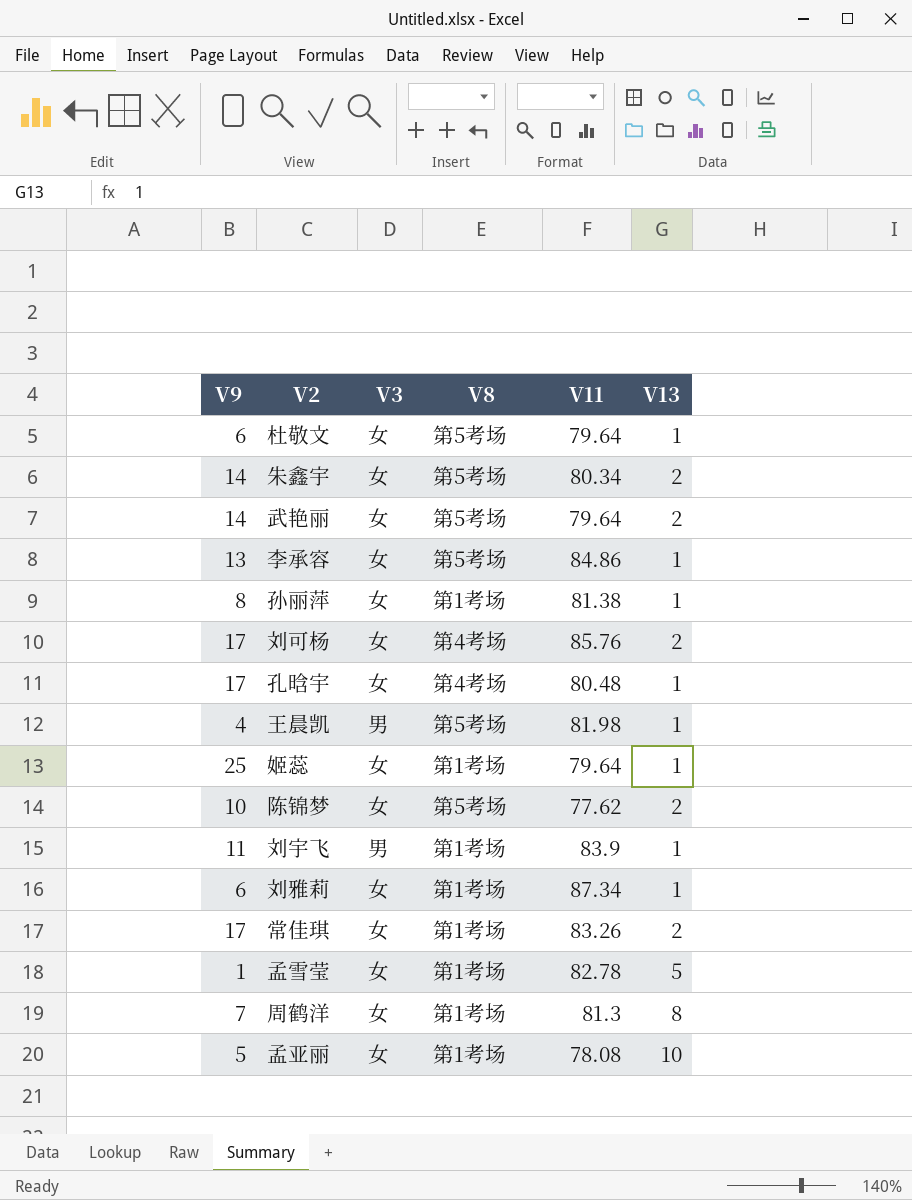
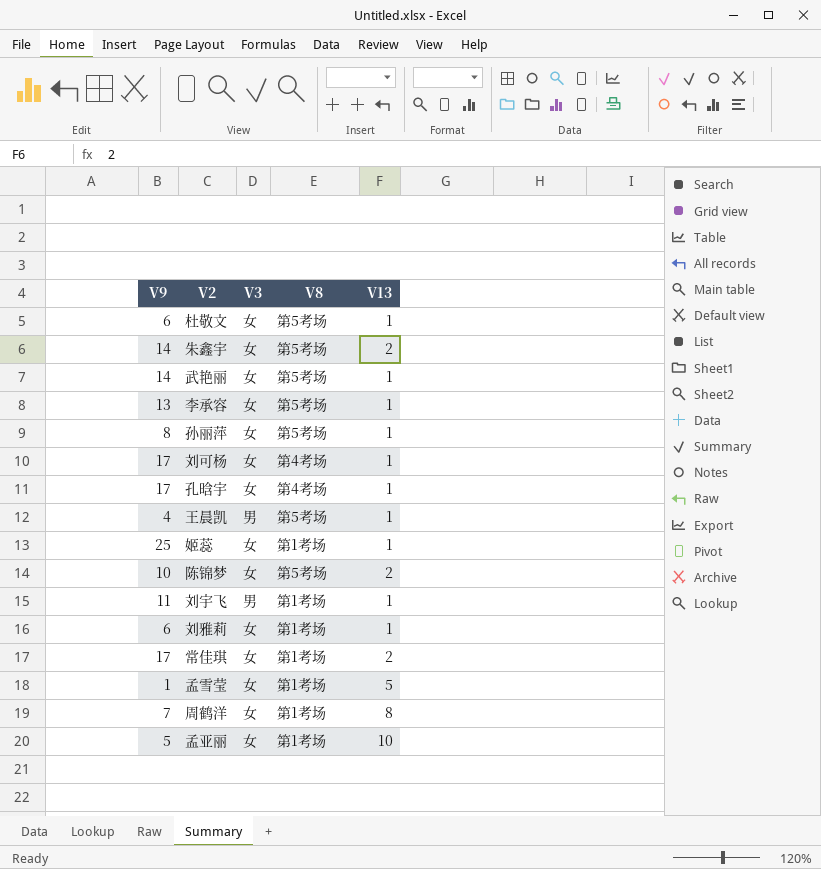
column V11 | position: 5 -> none
武艳丽 | V13: 2 -> 1
孙丽萍 | V8: 第1考场 -> 第5考场
刘可杨 | V13: 2 -> 1

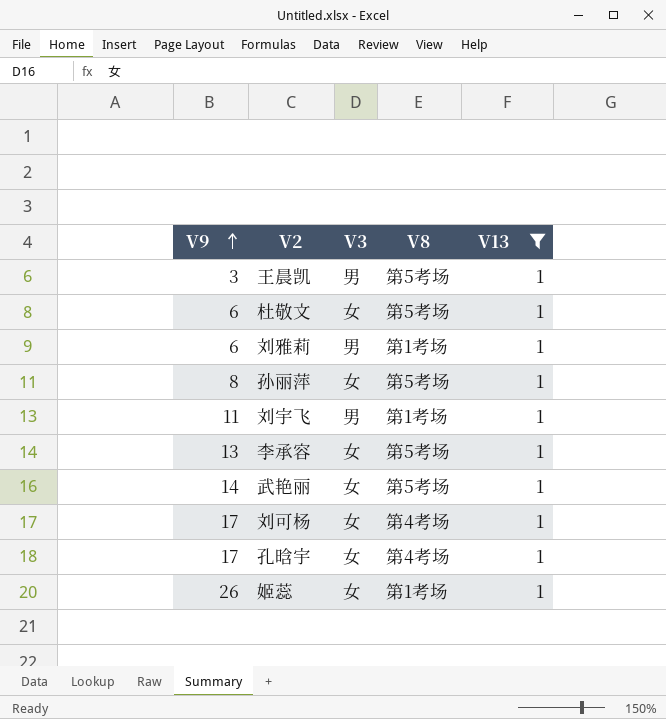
filter: none -> V13 = 1
row order: none -> V9 ascending
王晨凯 | V9: 4 -> 3
刘雅莉 | V3: 女 -> 男
姬蕊 | V9: 25 -> 26

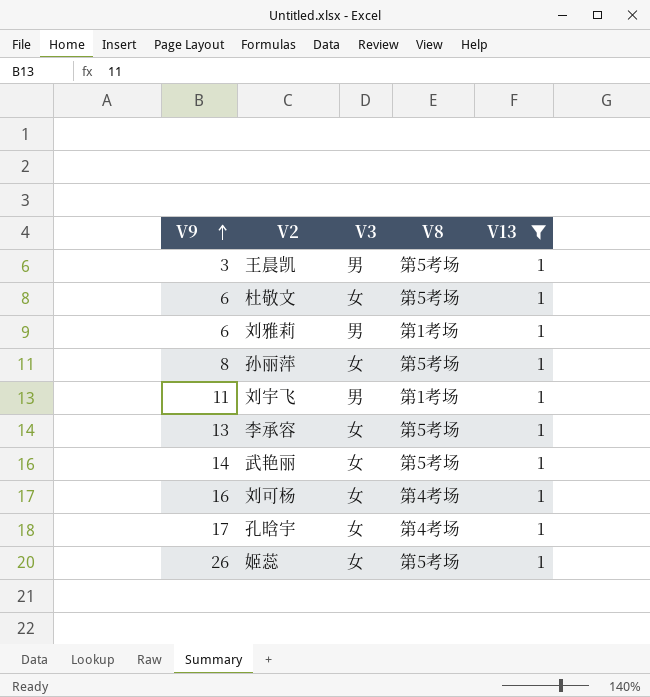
刘可杨 | V9: 17 -> 16
姬蕊 | V8: 第1考场 -> 第5考场

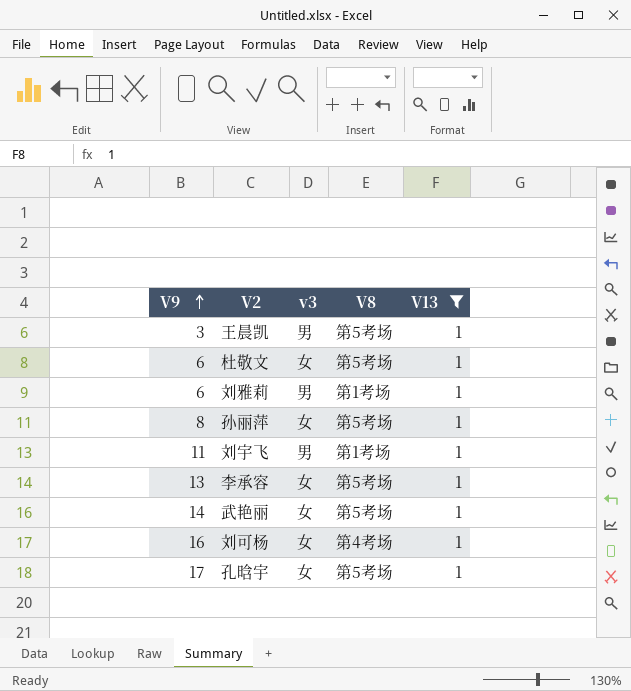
column name: V3 -> v3
row 姬蕊: 26 | 女 | 第5考场 | 1 -> none
孔晗宇 | V8: 第4考场 -> 第5考场

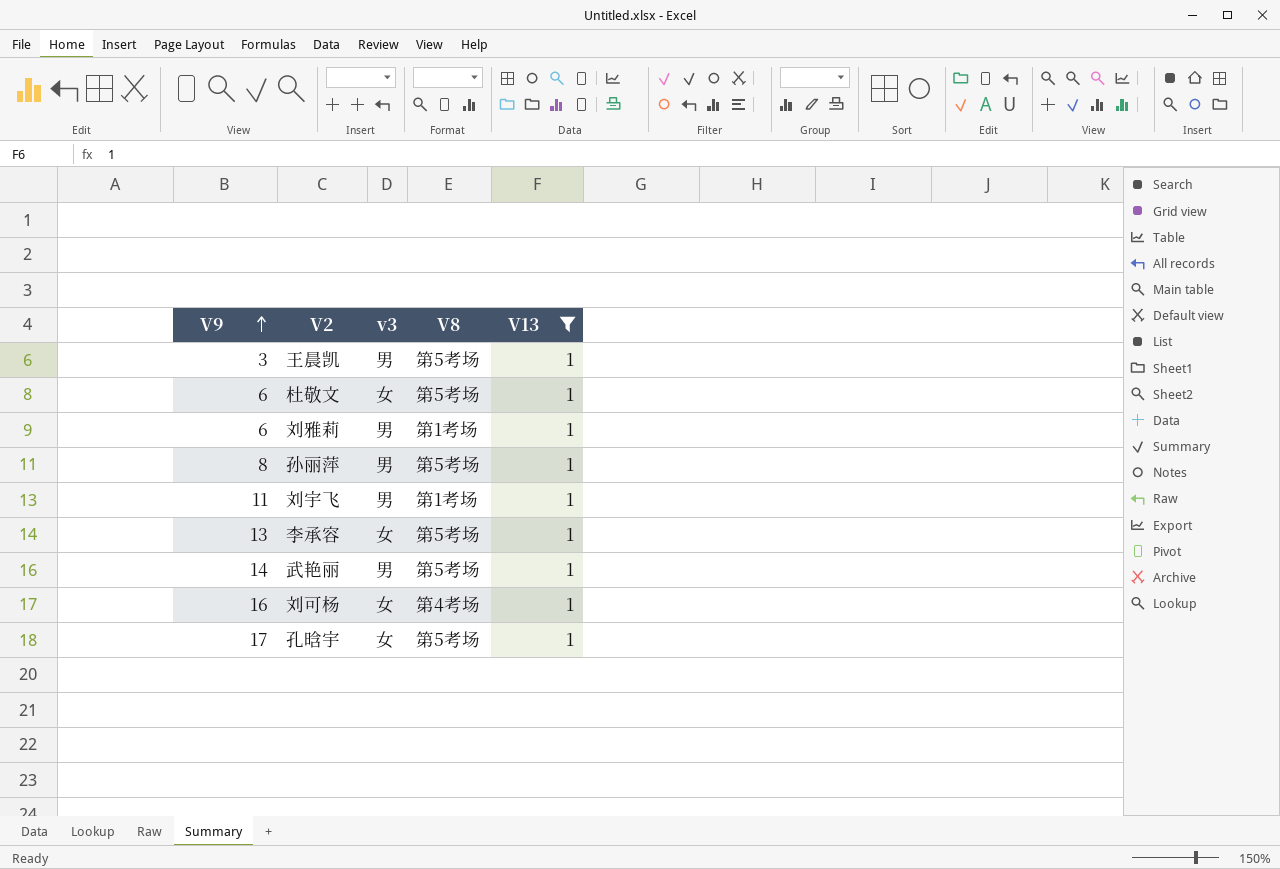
孙丽萍 | v3: 女 -> 男
武艳丽 | v3: 女 -> 男

